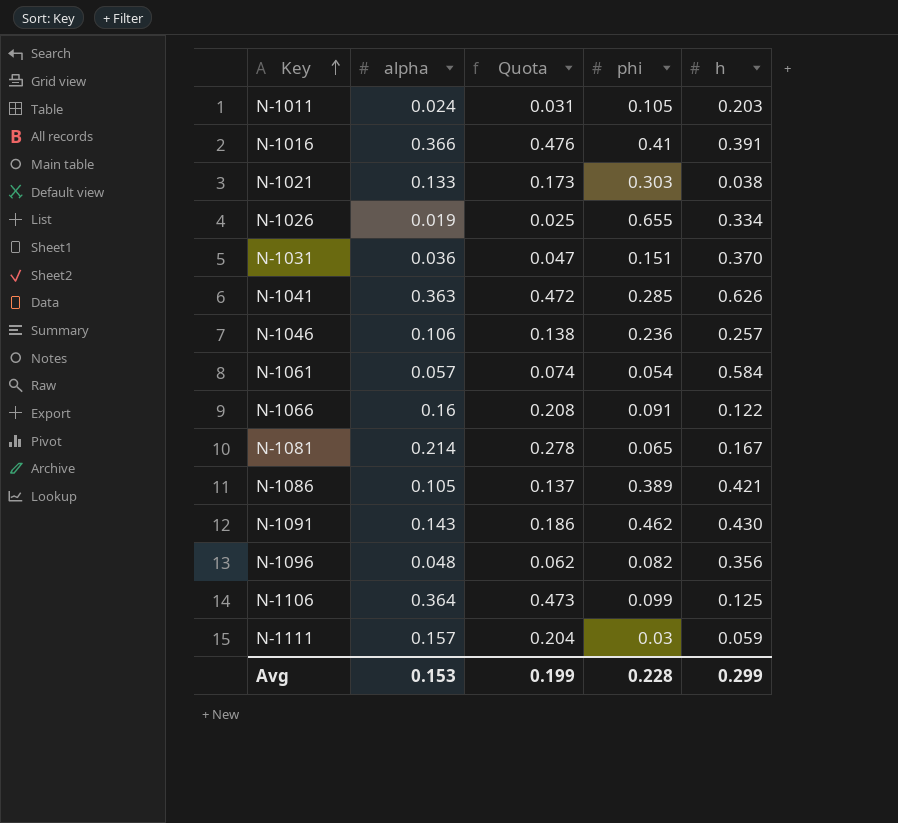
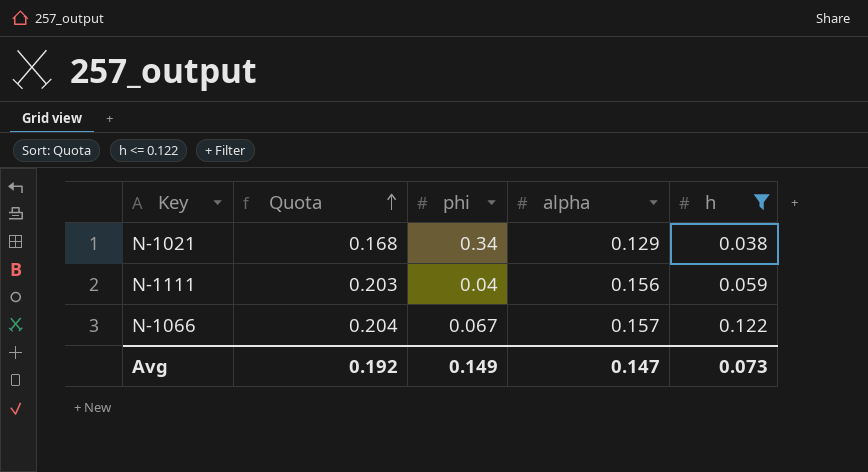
filter: none -> h <= 0.122
row order: Key ascending -> Quota ascending
column alpha | position: 2 -> 4
N-1021 | Quota: 0.173 -> 0.168
N-1021 | phi: 0.303 -> 0.34
N-1021 | alpha: 0.133 -> 0.129
N-1111 | Quota: 0.204 -> 0.203
N-1111 | phi: 0.03 -> 0.04
N-1111 | alpha: 0.157 -> 0.156
N-1066 | Quota: 0.208 -> 0.204
N-1066 | phi: 0.091 -> 0.067
N-1066 | alpha: 0.16 -> 0.157
Avg | Quota: 0.199 -> 0.192
Avg | phi: 0.228 -> 0.149
Avg | alpha: 0.153 -> 0.147
Avg | h: 0.299 -> 0.073

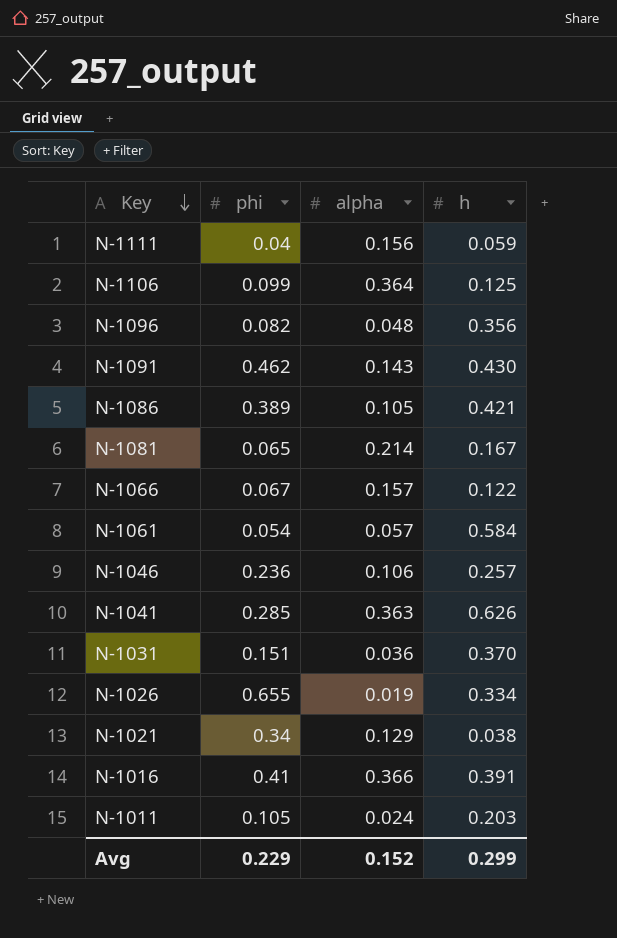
filter: h <= 0.122 -> none
row order: Quota ascending -> Key descending
column Quota | formula: [alpha] * 1.3 -> none
Avg | phi: 0.149 -> 0.229
Avg | alpha: 0.147 -> 0.152
Avg | h: 0.073 -> 0.299

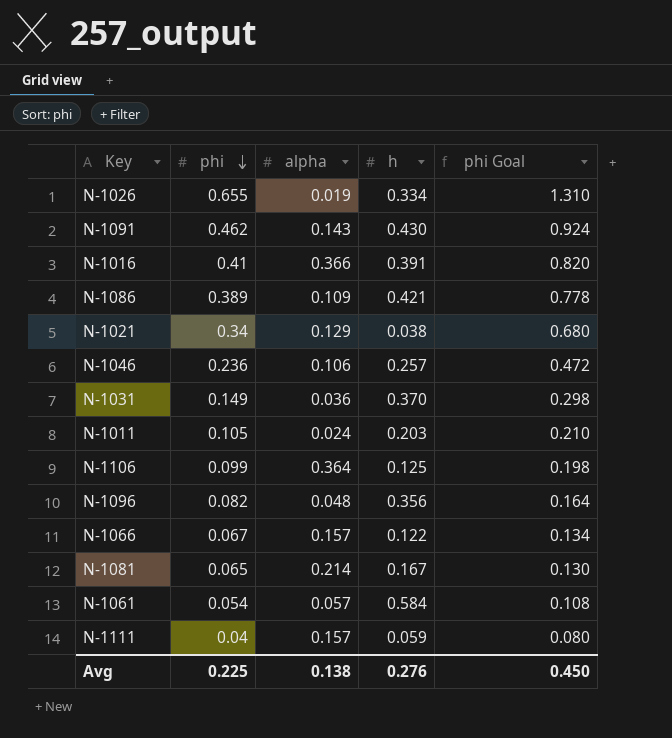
row order: Key descending -> phi descending
column phi Goal | formula: none -> [phi] * 2
row N-1041: 0.285 | 0.363 | 0.626 -> none
N-1086 | alpha: 0.105 -> 0.109
N-1031 | phi: 0.151 -> 0.149
N-1111 | alpha: 0.156 -> 0.157
Avg | phi: 0.229 -> 0.225
Avg | alpha: 0.152 -> 0.138
Avg | h: 0.299 -> 0.276

